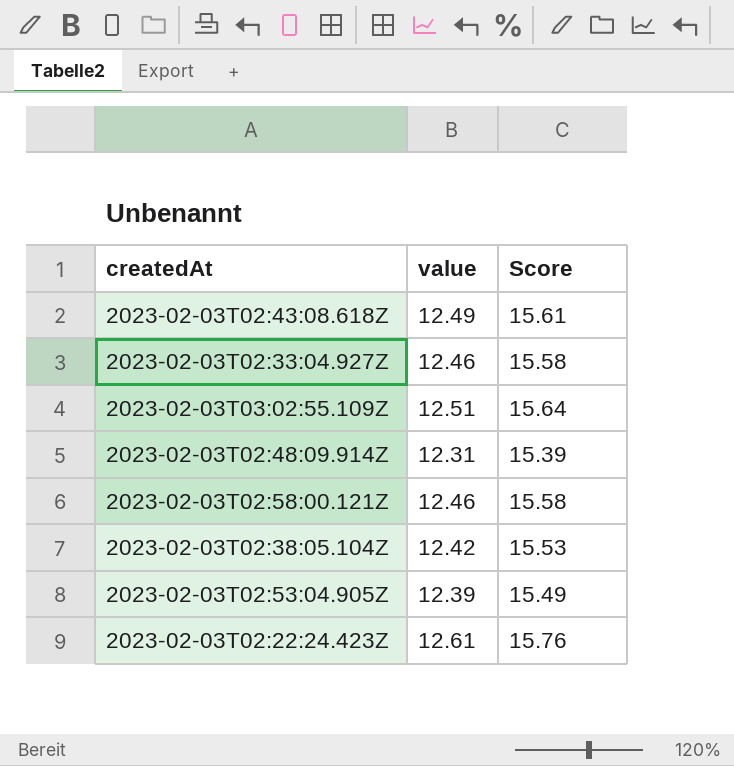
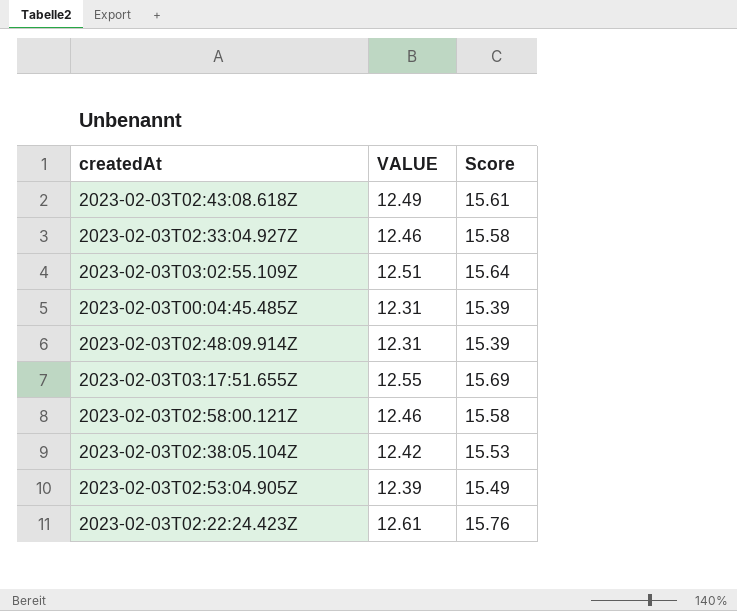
column name: value -> VALUE
row 2023-02-03T00:04:45.485Z: none -> 12.31 | 15.39
row 2023-02-03T03:17:51.655Z: none -> 12.55 | 15.69

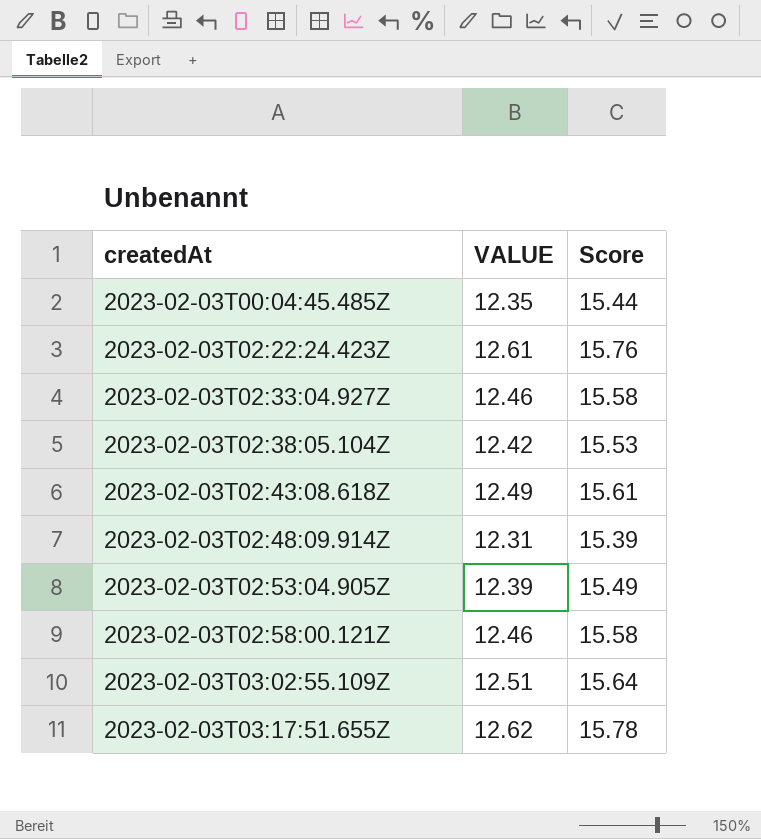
row order: none -> createdAt ascending
2023-02-03T00:04:45.485Z | VALUE: 12.31 -> 12.35
2023-02-03T00:04:45.485Z | Score: 15.39 -> 15.44
2023-02-03T03:17:51.655Z | VALUE: 12.55 -> 12.62
2023-02-03T03:17:51.655Z | Score: 15.69 -> 15.78

